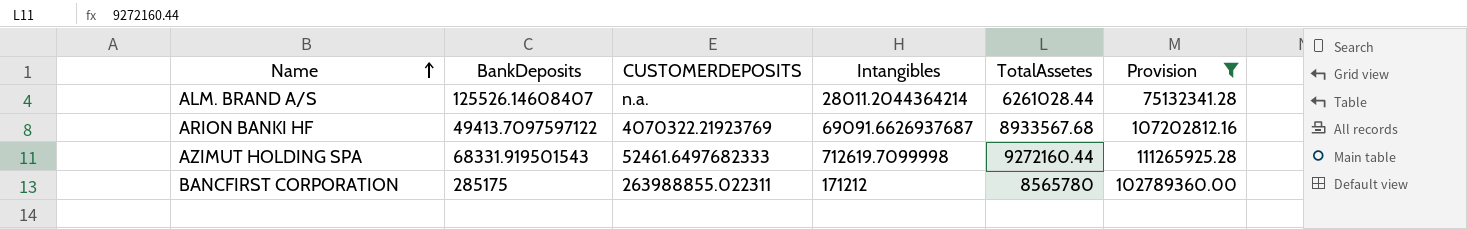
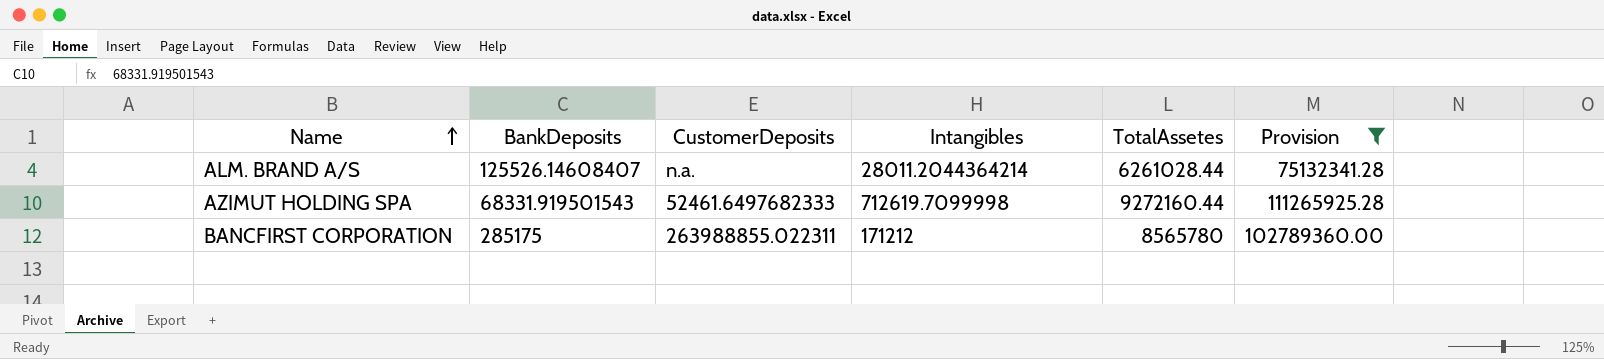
column name: CUSTOMERDEPOSITS -> CustomerDeposits
row ARION BANKI HF: 49413.7097597122 | 4070322.21923769 | 69091.6626937687 | 8933567.68 | 107202812.16 -> none

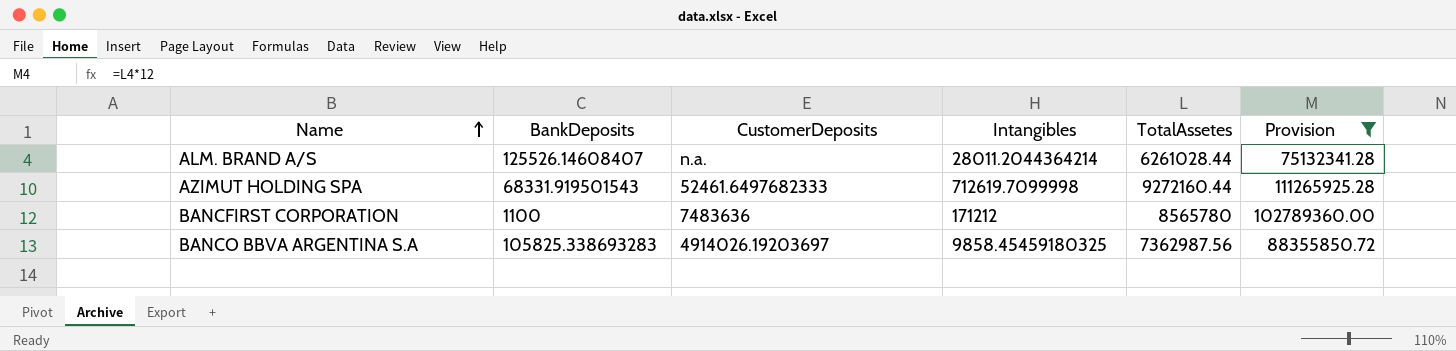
BANCFIRST CORPORATION | BankDeposits: 285175 -> 1100
BANCFIRST CORPORATION | CustomerDeposits: 263988855.022311 -> 7483636
row BANCO BBVA ARGENTINA S.A: none -> 105825.338693283 | 4914026.19203697 | 9858.45459180325 | 7362987.56 | 88355850.72

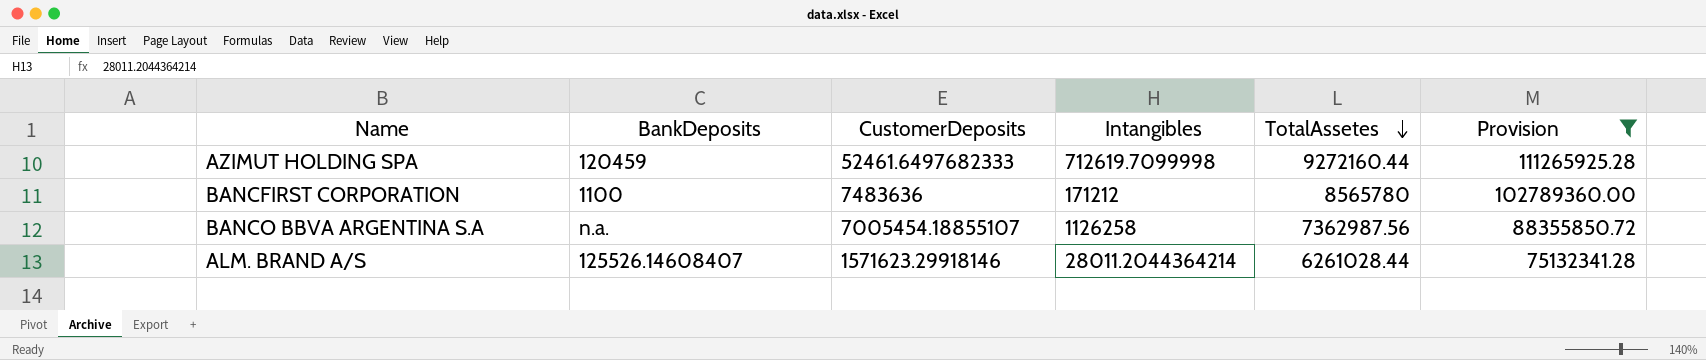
row order: Name ascending -> TotalAssetes descending
AZIMUT HOLDING SPA | BankDeposits: 68331.919501543 -> 120459
BANCO BBVA ARGENTINA S.A | BankDeposits: 105825.338693283 -> n.a.
BANCO BBVA ARGENTINA S.A | CustomerDeposits: 4914026.19203697 -> 7005454.18855107
BANCO BBVA ARGENTINA S.A | Intangibles: 9858.45459180325 -> 1126258
ALM. BRAND A/S | CustomerDeposits: n.a. -> 1571623.29918146

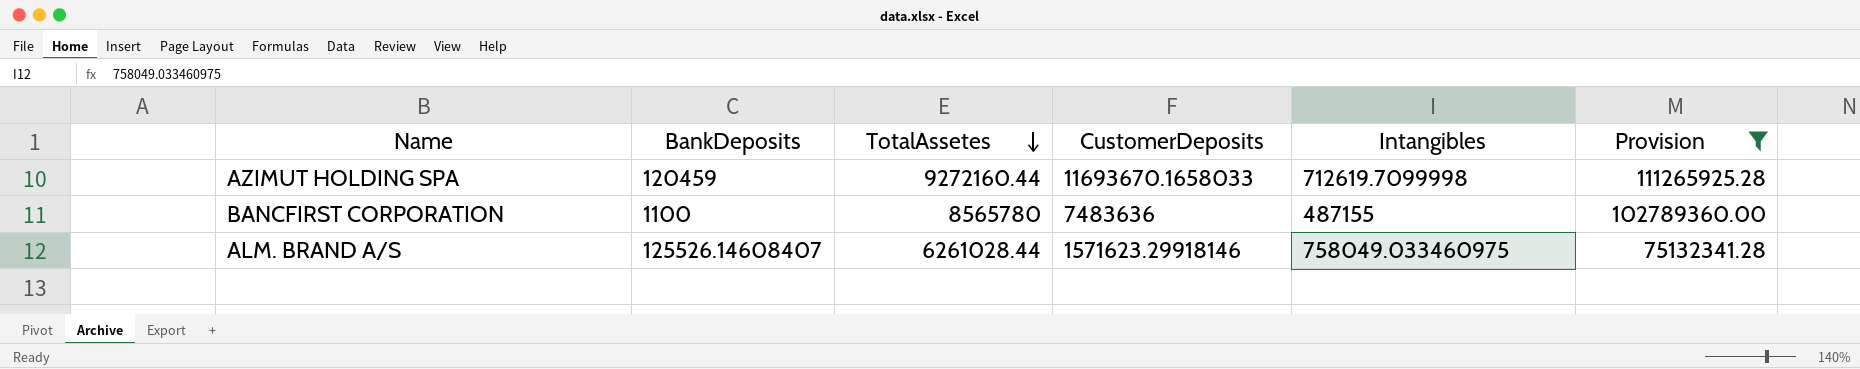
column TotalAssetes | position: 5 -> 3
row BANCO BBVA ARGENTINA S.A: n.a. | 7005454.18855107 | 1126258 | 7362987.56 | 88355850.72 -> none
AZIMUT HOLDING SPA | CustomerDeposits: 52461.6497682333 -> 11693670.1658033
BANCFIRST CORPORATION | Intangibles: 171212 -> 487155
ALM. BRAND A/S | Intangibles: 28011.2044364214 -> 758049.033460975

